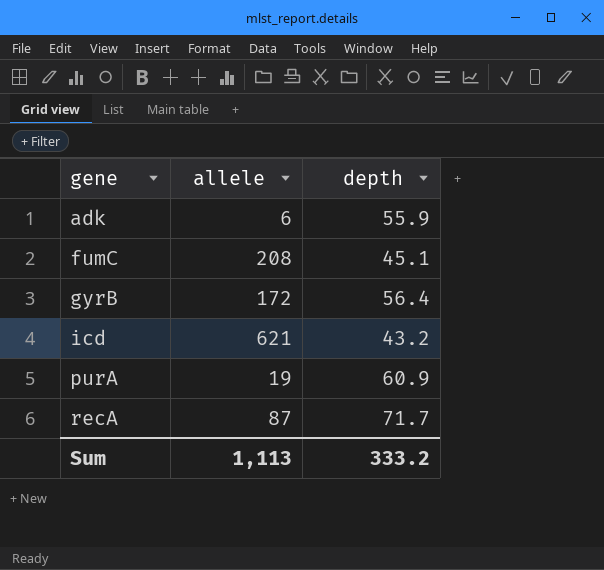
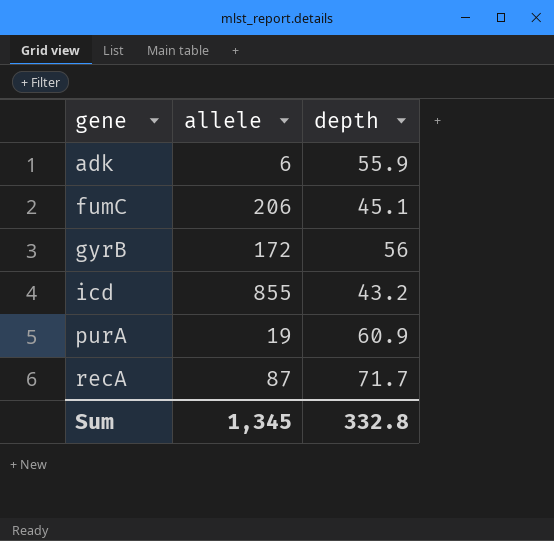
fumC | allele: 208 -> 206
gyrB | depth: 56.4 -> 56
icd | allele: 621 -> 855
Sum | allele: 1,113 -> 1,345
Sum | depth: 333.2 -> 332.8

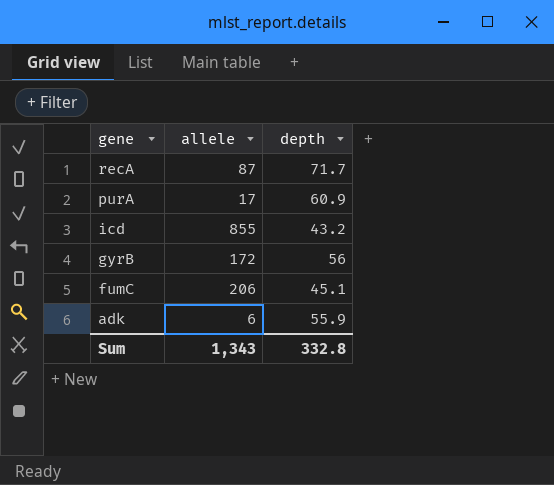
row order: gene ascending -> gene descending
purA | allele: 19 -> 17
Sum | allele: 1,345 -> 1,343

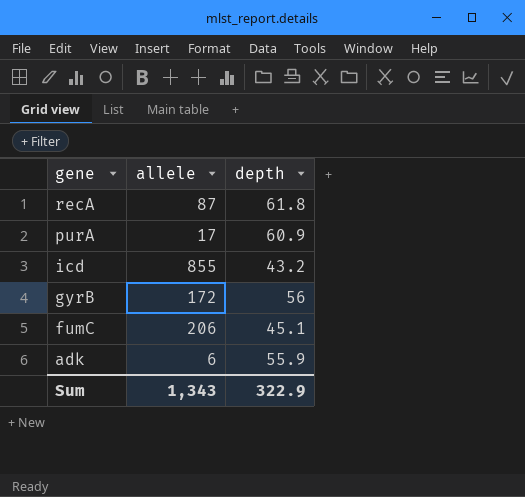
recA | depth: 71.7 -> 61.8
Sum | depth: 332.8 -> 322.9

